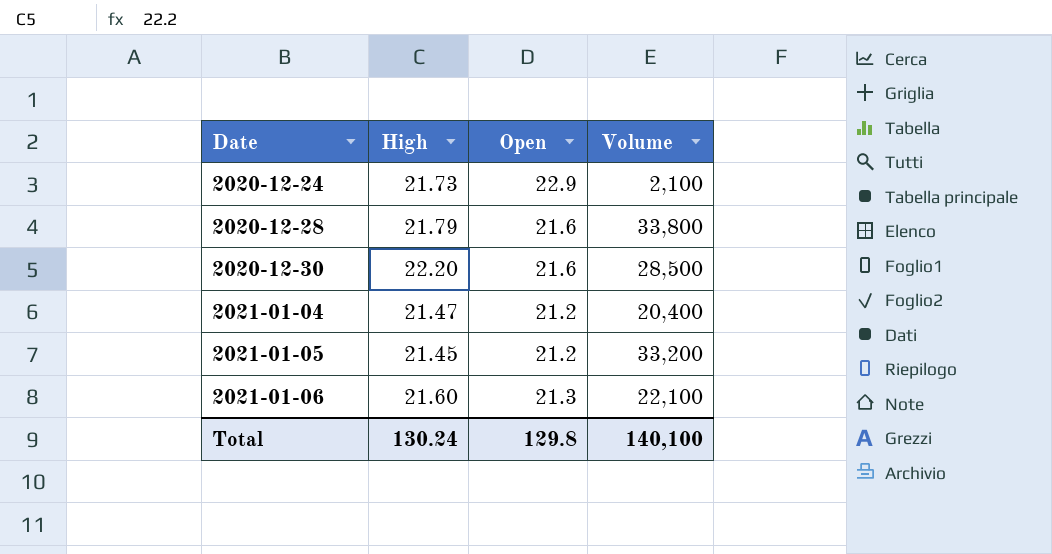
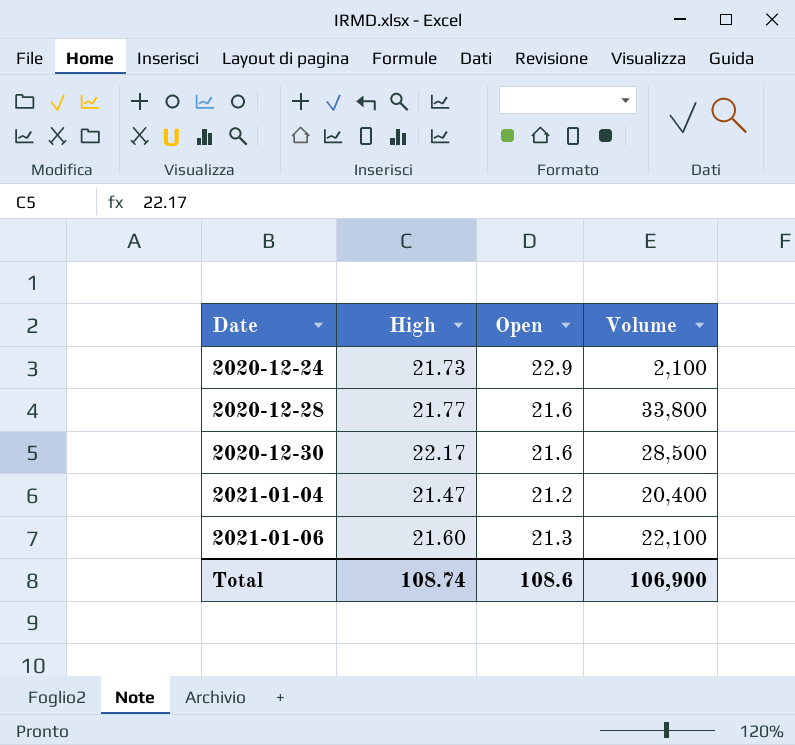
row 2021-01-05: 21.45 | 21.2 | 33,200 -> none
2020-12-28 | High: 21.79 -> 21.77
2020-12-30 | High: 22.20 -> 22.17
Total | High: 130.24 -> 108.74
Total | Open: 129.8 -> 108.6
Total | Volume: 140,100 -> 106,900

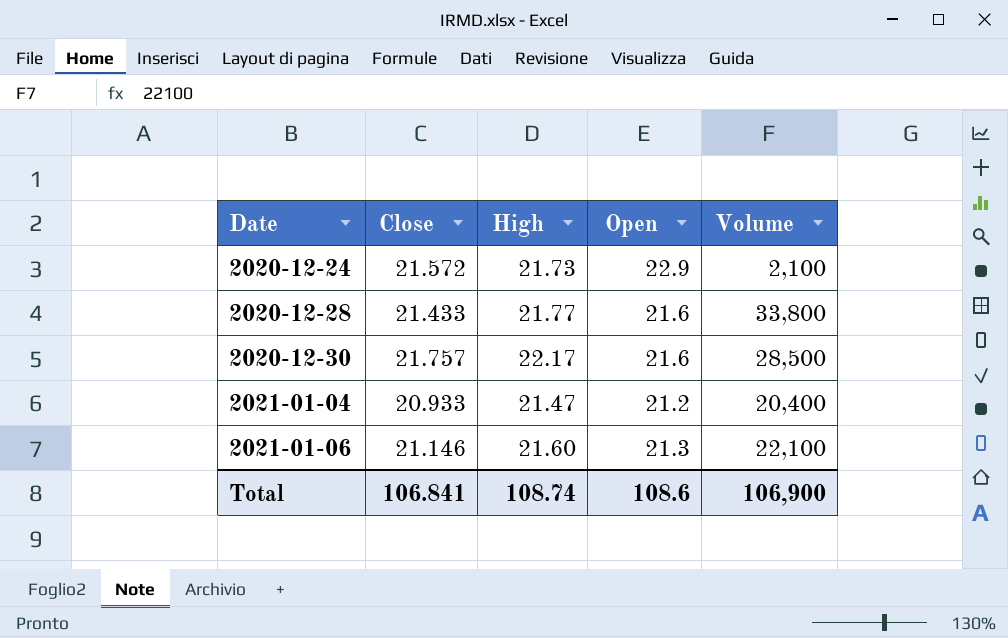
column Close | position: none -> 2

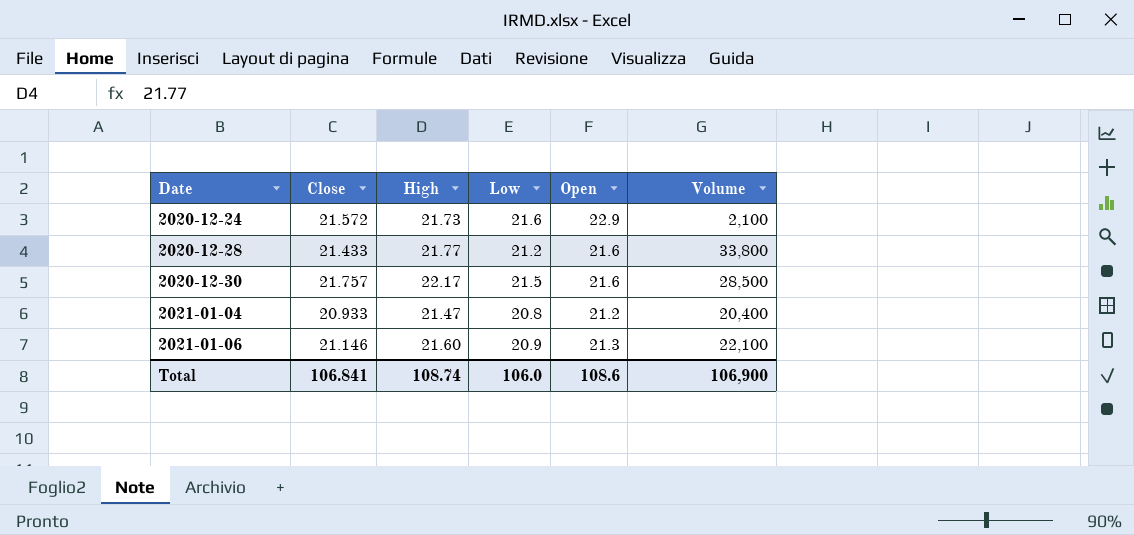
column Low | position: none -> 4

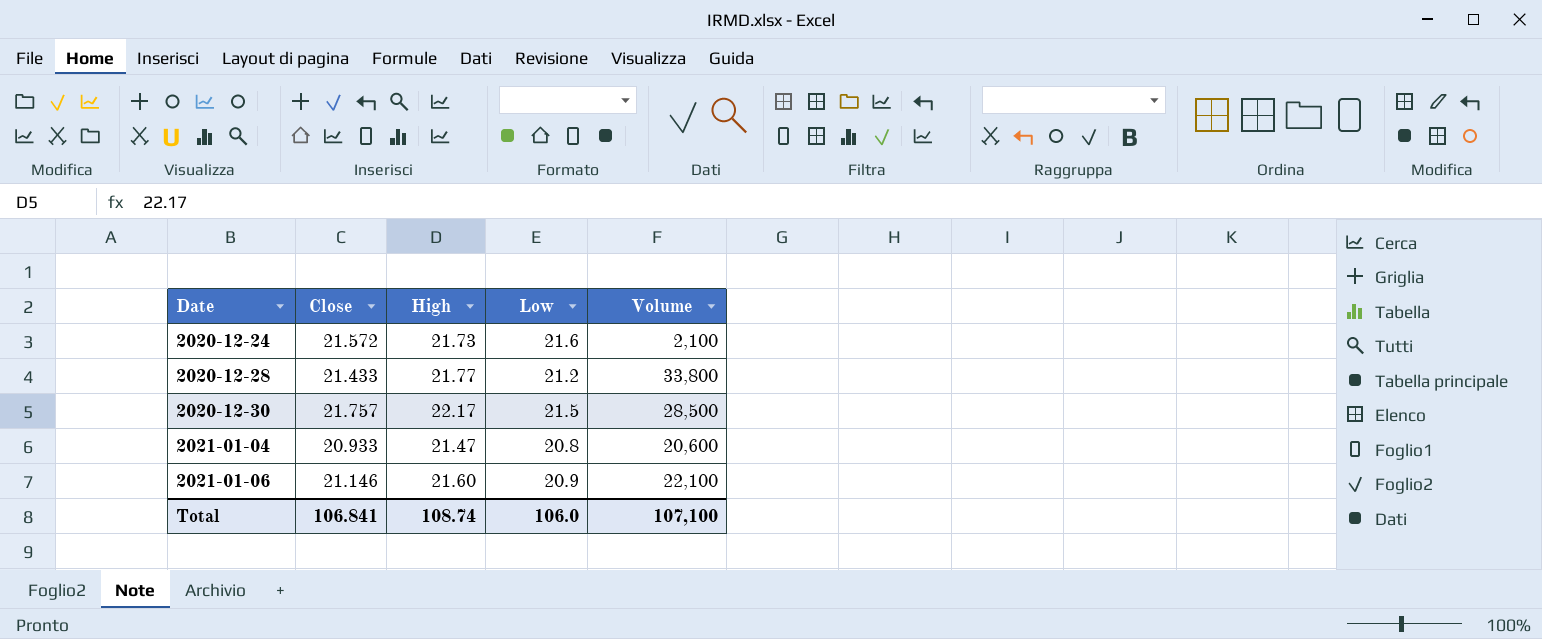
column Open | position: 5 -> none
2021-01-04 | Volume: 20,400 -> 20,600
Total | Volume: 106,900 -> 107,100

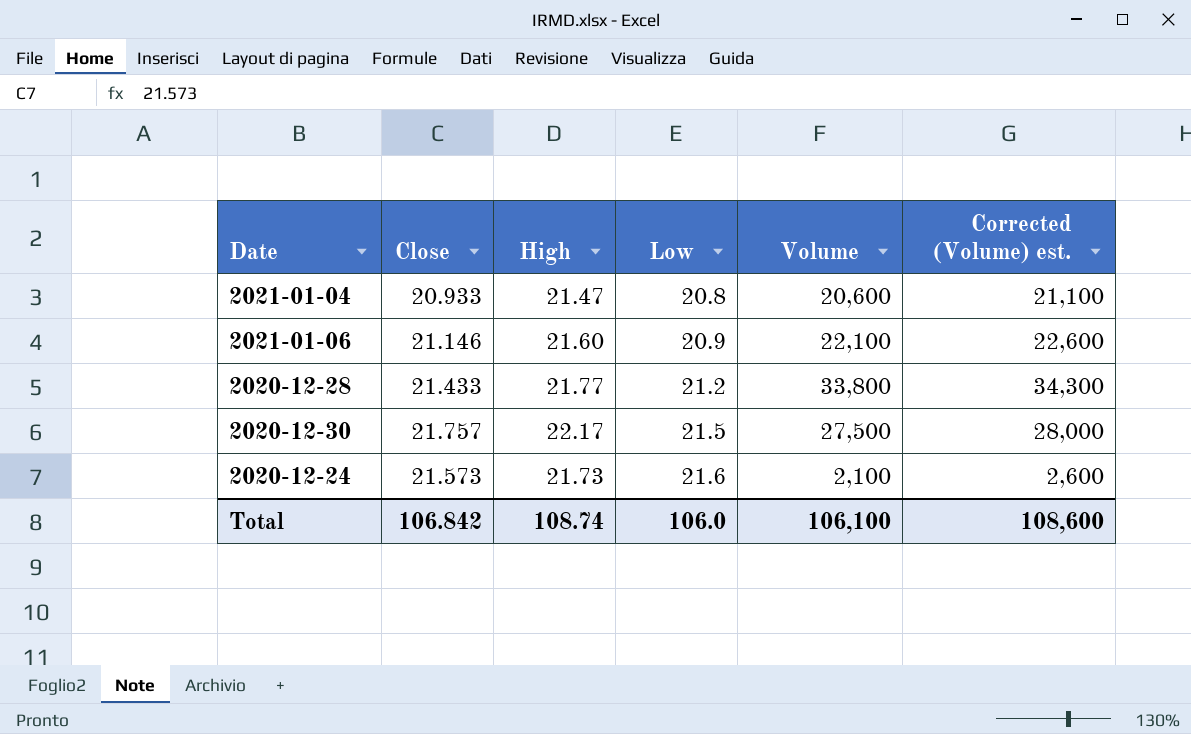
row order: Date ascending -> Low ascending
column Corrected (Volume) est. | formula: none -> [Volume] + 500
2020-12-30 | Volume: 28,500 -> 27,500
2020-12-24 | Close: 21.572 -> 21.573
Total | Close: 106.841 -> 106.842
Total | Volume: 107,100 -> 106,100

